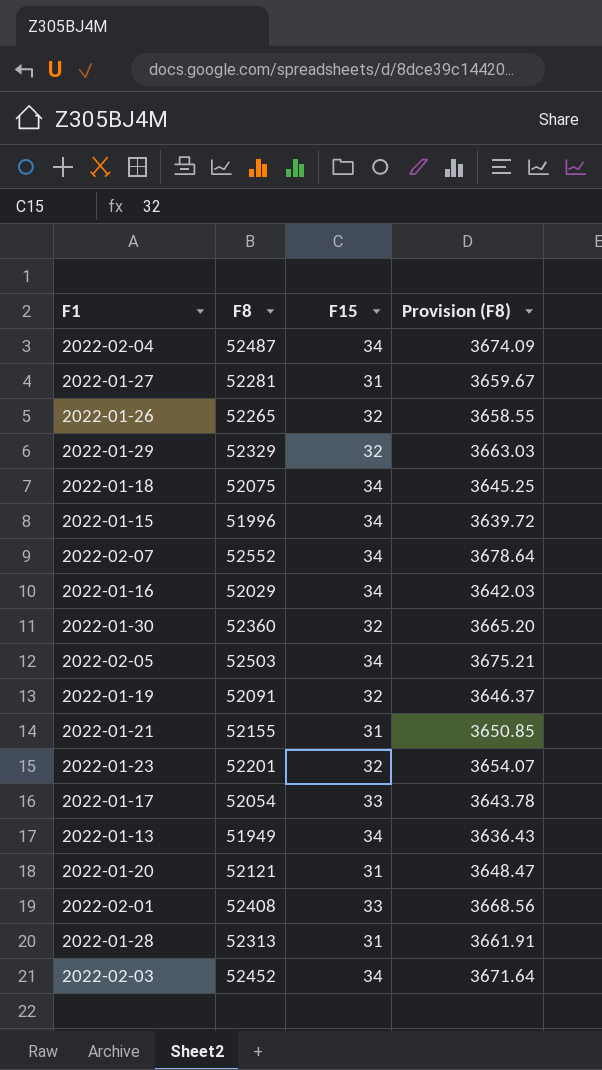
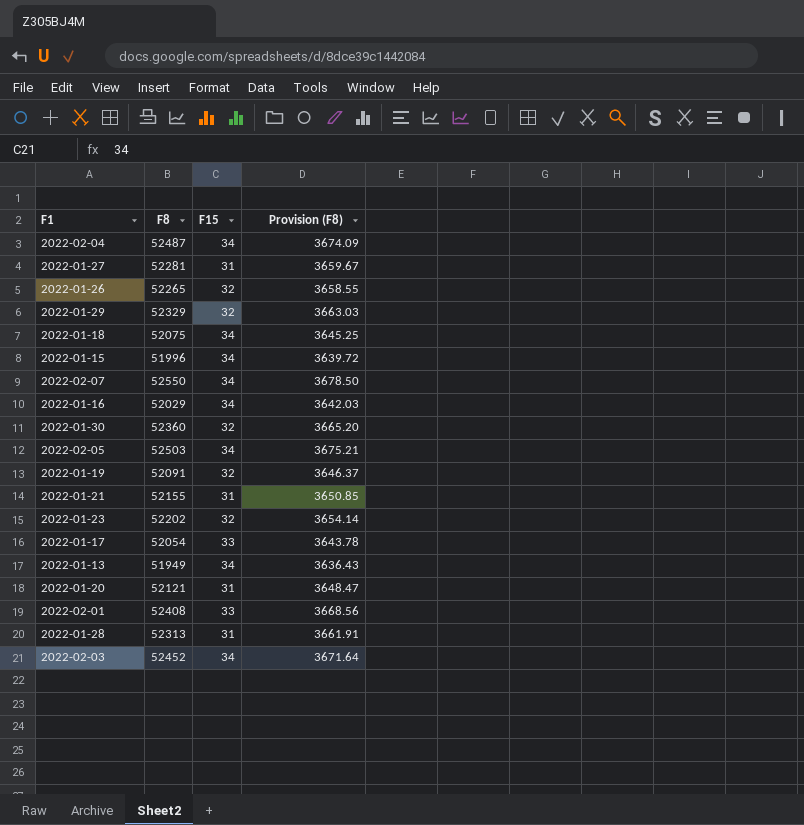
2022-02-07 | F8: 52552 -> 52550
2022-02-07 | Provision (F8): 3678.64 -> 3678.50
2022-01-23 | F8: 52201 -> 52202
2022-01-23 | Provision (F8): 3654.07 -> 3654.14

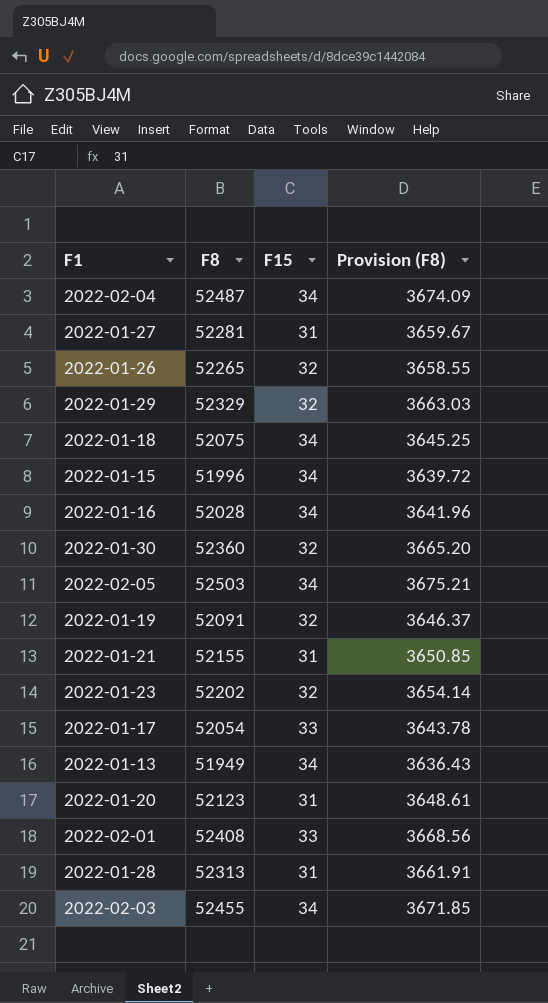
row 2022-02-07: 52550 | 34 | 3678.50 -> none
2022-01-16 | F8: 52029 -> 52028
2022-01-16 | Provision (F8): 3642.03 -> 3641.96
2022-01-20 | F8: 52121 -> 52123
2022-01-20 | Provision (F8): 3648.47 -> 3648.61
2022-02-03 | F8: 52452 -> 52455
2022-02-03 | Provision (F8): 3671.64 -> 3671.85

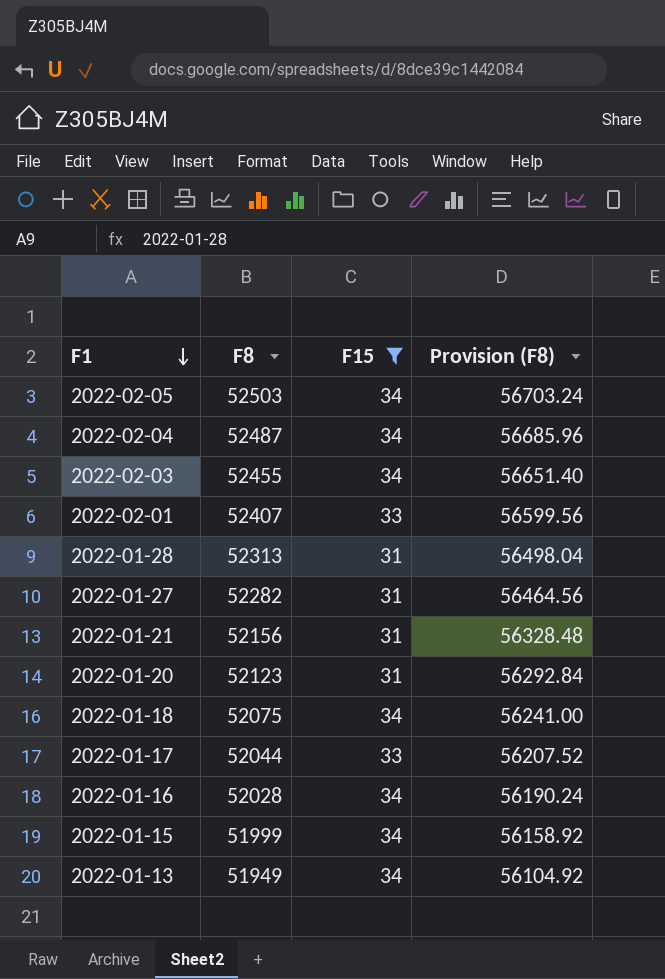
filter: none -> F15 != 32
row order: none -> F1 descending
column Provision (F8) | formula: [F8] * 0.07 -> [F8] * 1.08
2022-02-01 | F8: 52408 -> 52407
2022-01-27 | F8: 52281 -> 52282
2022-01-21 | F8: 52155 -> 52156
2022-01-17 | F8: 52054 -> 52044
2022-01-15 | F8: 51996 -> 51999

